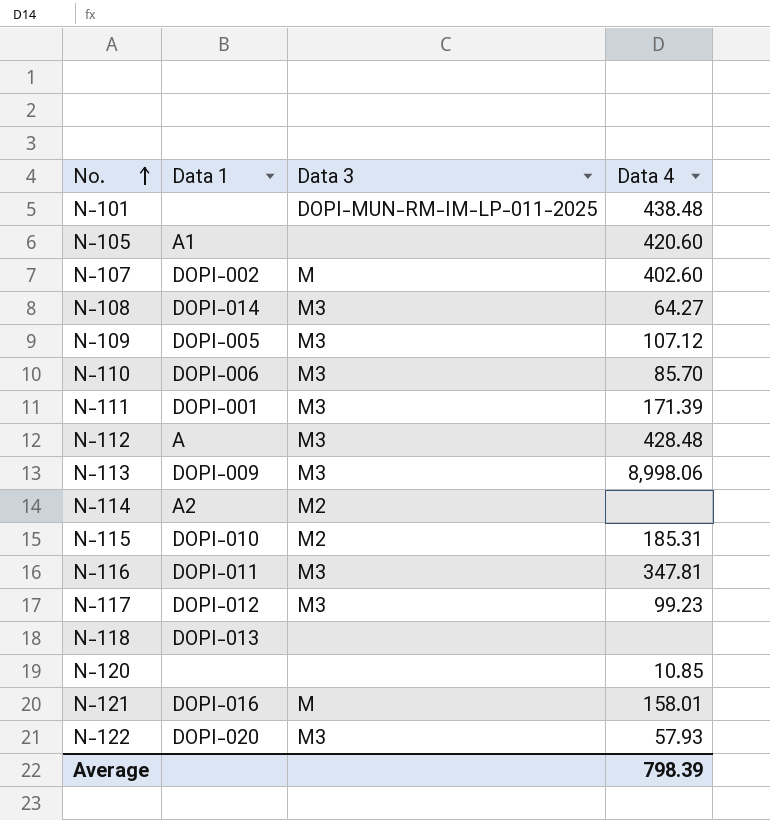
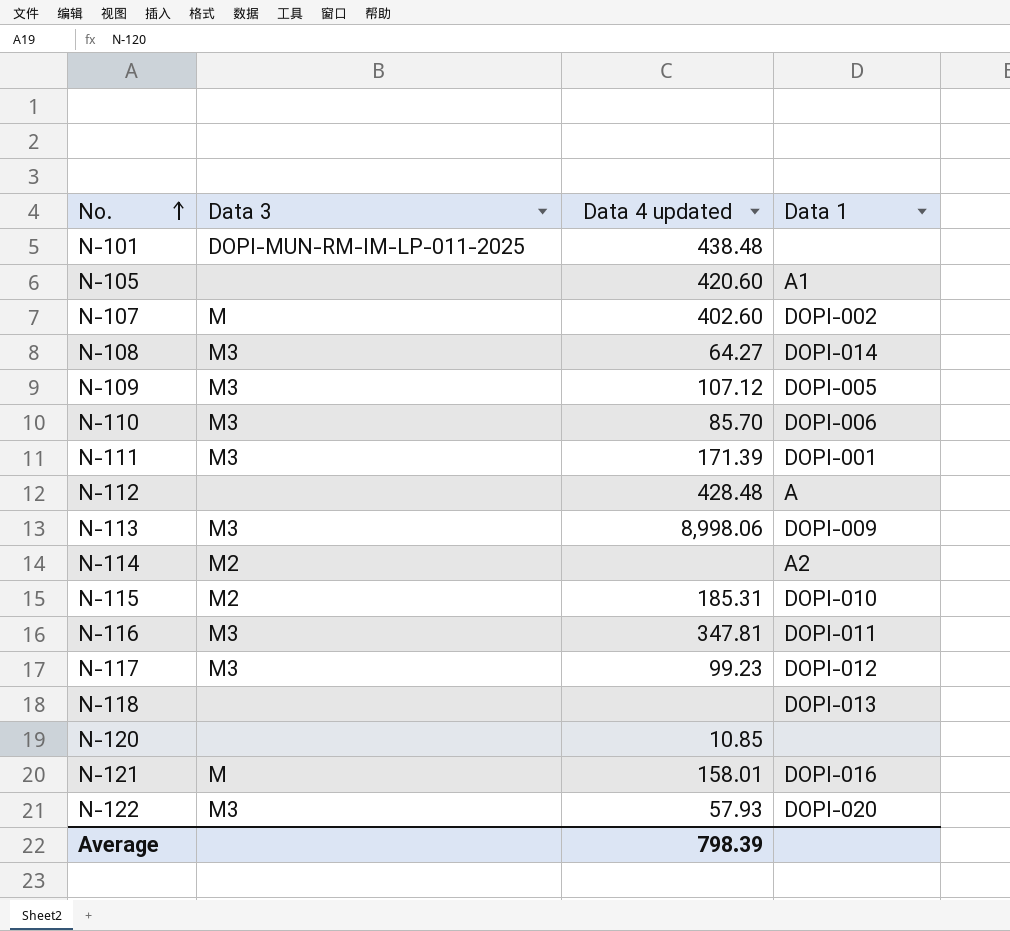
column name: Data 4 -> Data 4 updated
column Data 1 | position: 2 -> 4
N-112 | Data 3: M3 -> none

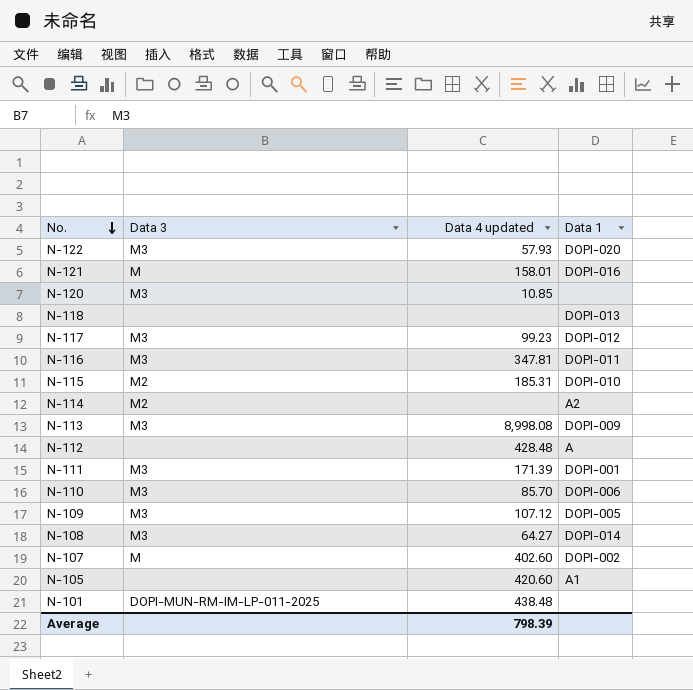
row order: No. ascending -> No. descending
N-120 | Data 3: none -> M3
N-113 | Data 4 updated: 8,998.06 -> 8,998.08

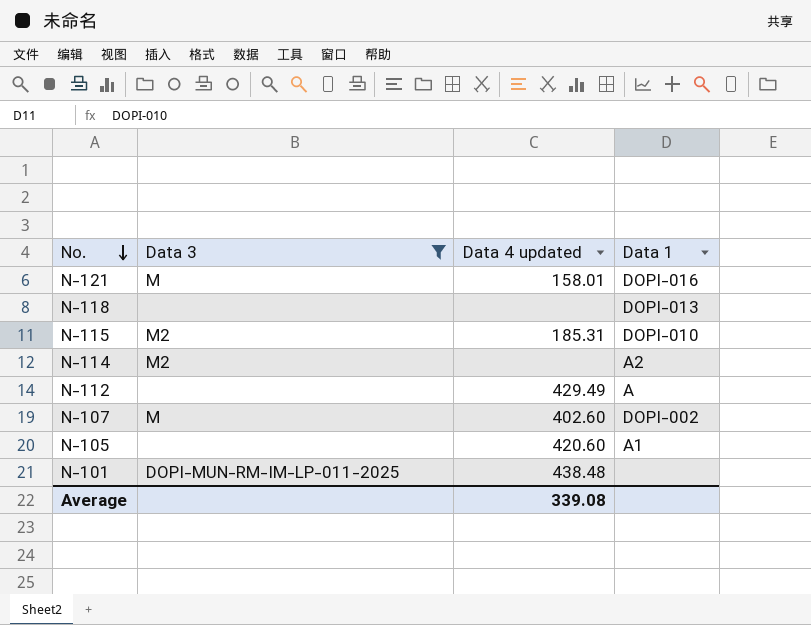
filter: none -> Data 3 != M3
N-112 | Data 4 updated: 428.48 -> 429.49
Average | Data 4 updated: 798.39 -> 339.08

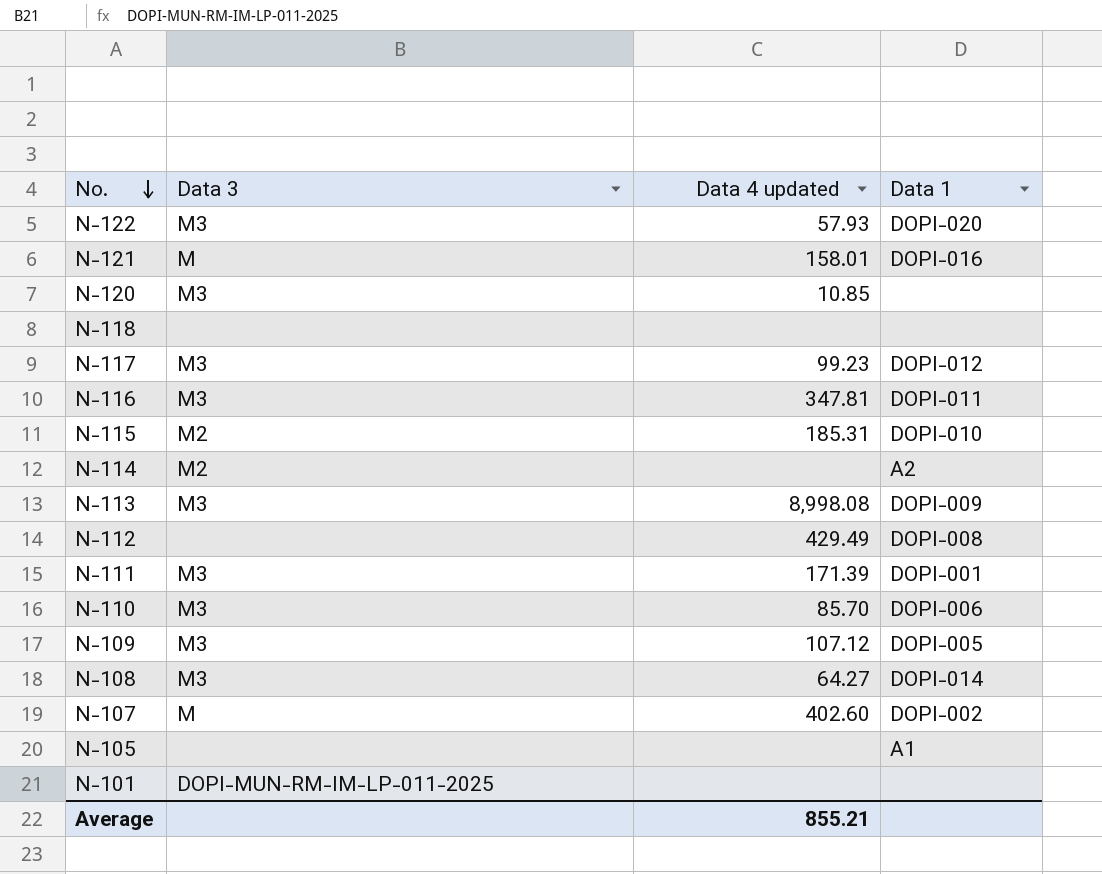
filter: Data 3 != M3 -> none
N-118 | Data 1: DOPI-013 -> none
N-112 | Data 1: A -> DOPI-008
N-105 | Data 4 updated: 420.60 -> none
N-101 | Data 4 updated: 438.48 -> none
Average | Data 4 updated: 339.08 -> 855.21

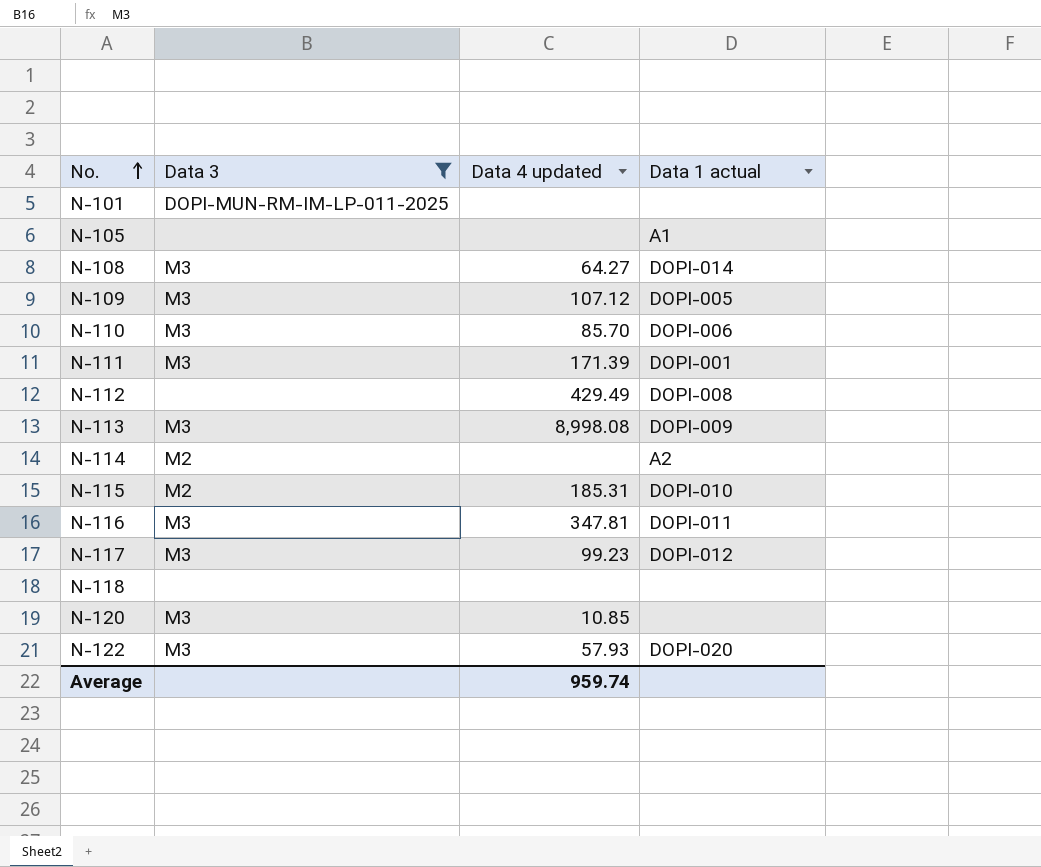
filter: none -> Data 3 != M
row order: No. descending -> No. ascending
column name: Data 1 -> Data 1 actual
Average | Data 4 updated: 855.21 -> 959.74

